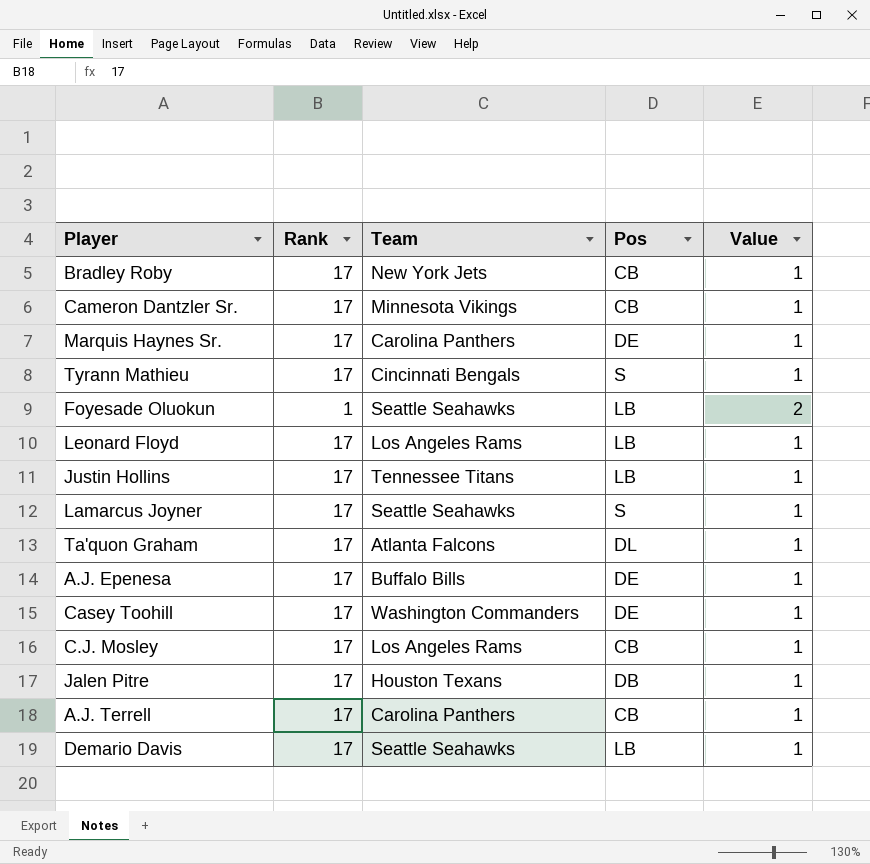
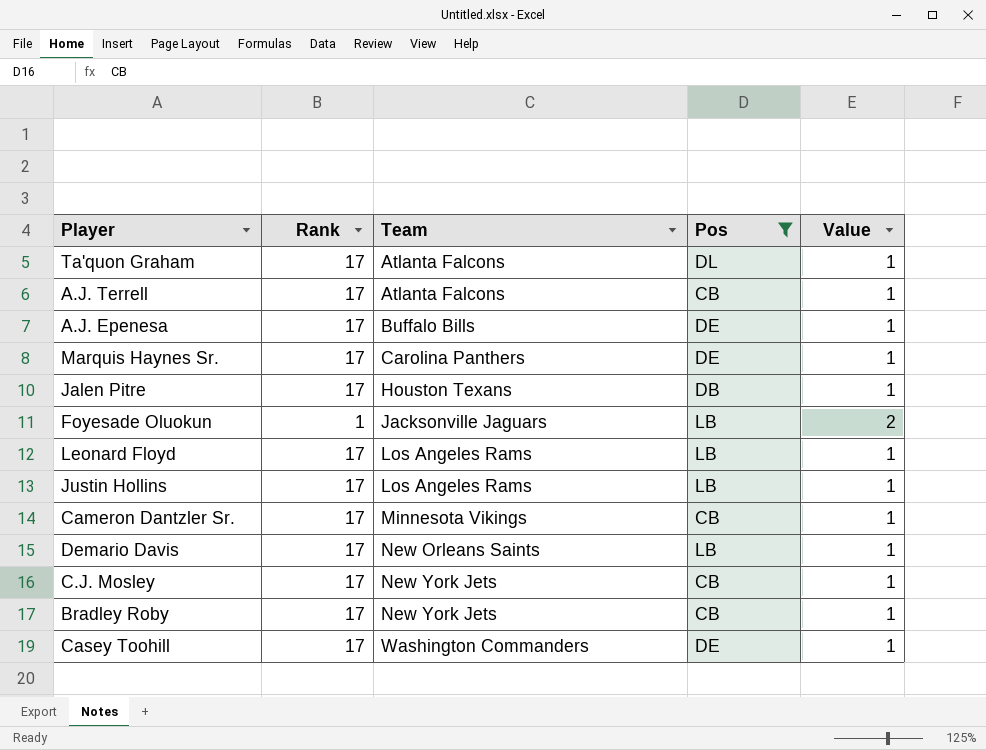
filter: none -> Pos != S
row order: none -> Team ascending
A.J. Terrell | Team: Carolina Panthers -> Atlanta Falcons
Foyesade Oluokun | Team: Seattle Seahawks -> Jacksonville Jaguars
Justin Hollins | Team: Tennessee Titans -> Los Angeles Rams
Demario Davis | Team: Seattle Seahawks -> New Orleans Saints
C.J. Mosley | Team: Los Angeles Rams -> New York Jets

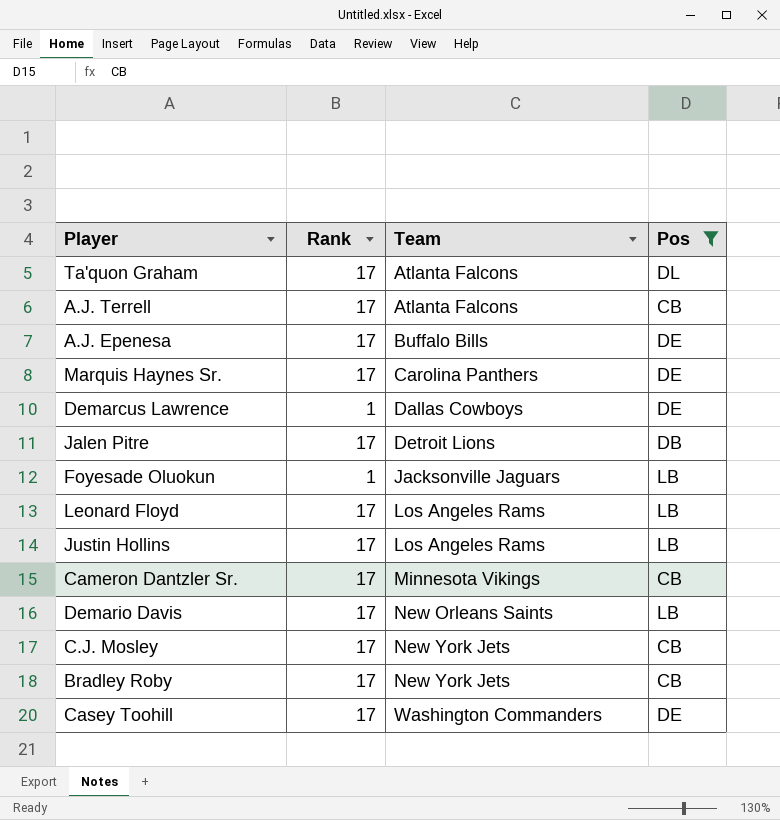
column Value | position: 5 -> none
row Demarcus Lawrence: none -> 1 | Dallas Cowboys | DE
Jalen Pitre | Team: Houston Texans -> Detroit Lions

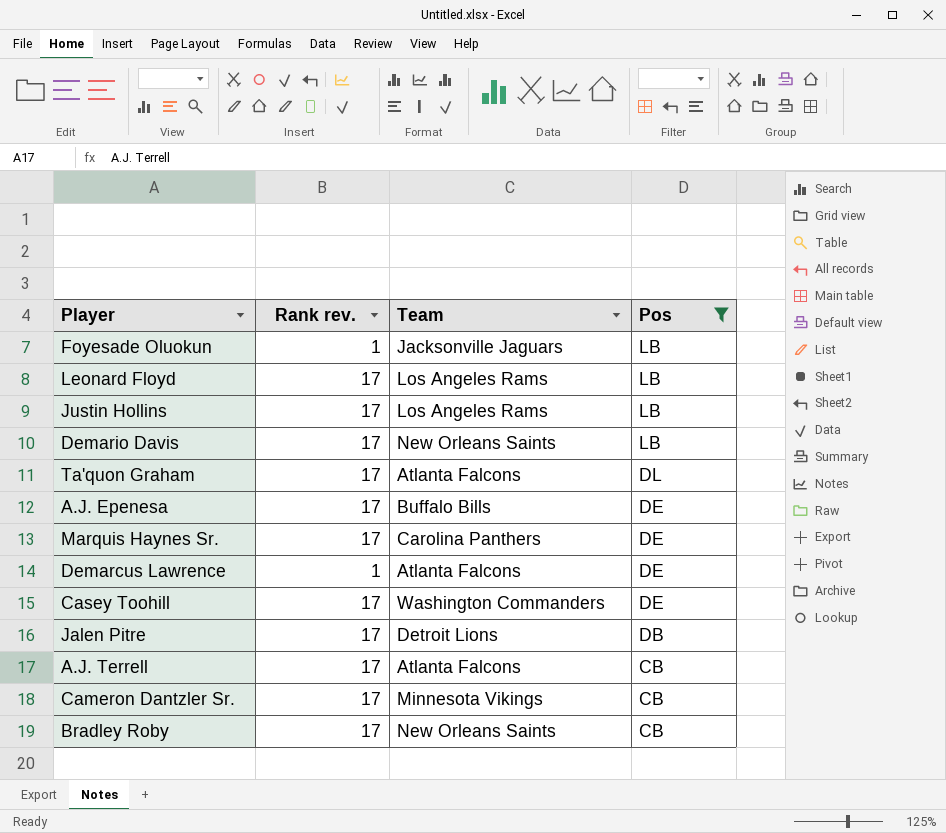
row order: Team ascending -> Pos descending
column name: Rank -> Rank rev.
row C.J. Mosley: 17 | New York Jets | CB -> none
Demarcus Lawrence | Team: Dallas Cowboys -> Atlanta Falcons
Bradley Roby | Team: New York Jets -> New Orleans Saints

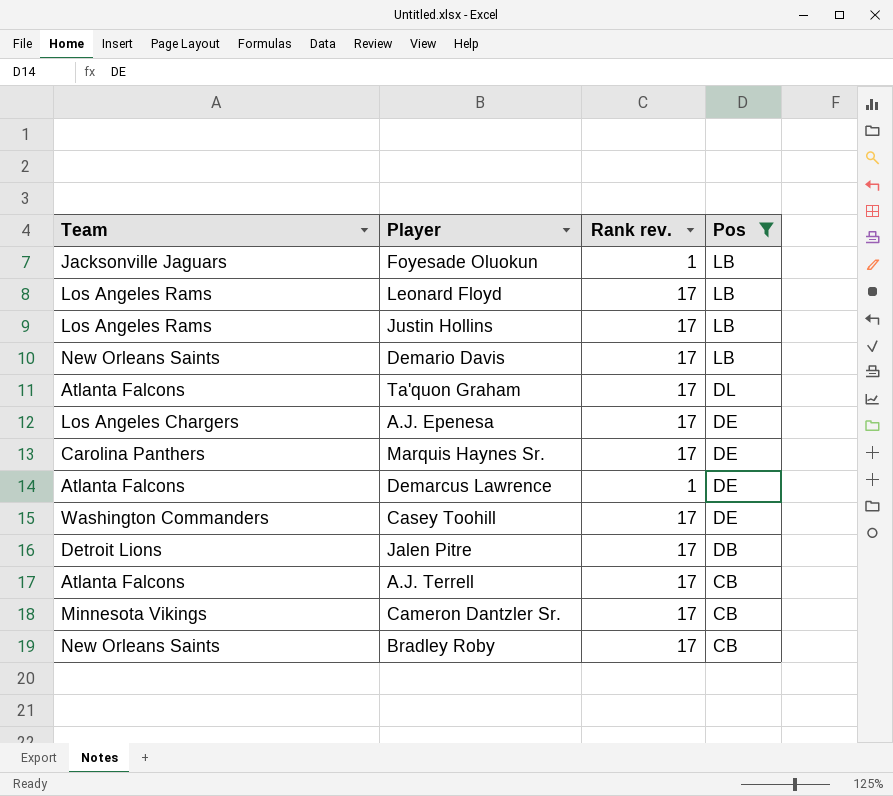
column Team | position: 3 -> 1
A.J. Epenesa | Team: Buffalo Bills -> Los Angeles Chargers

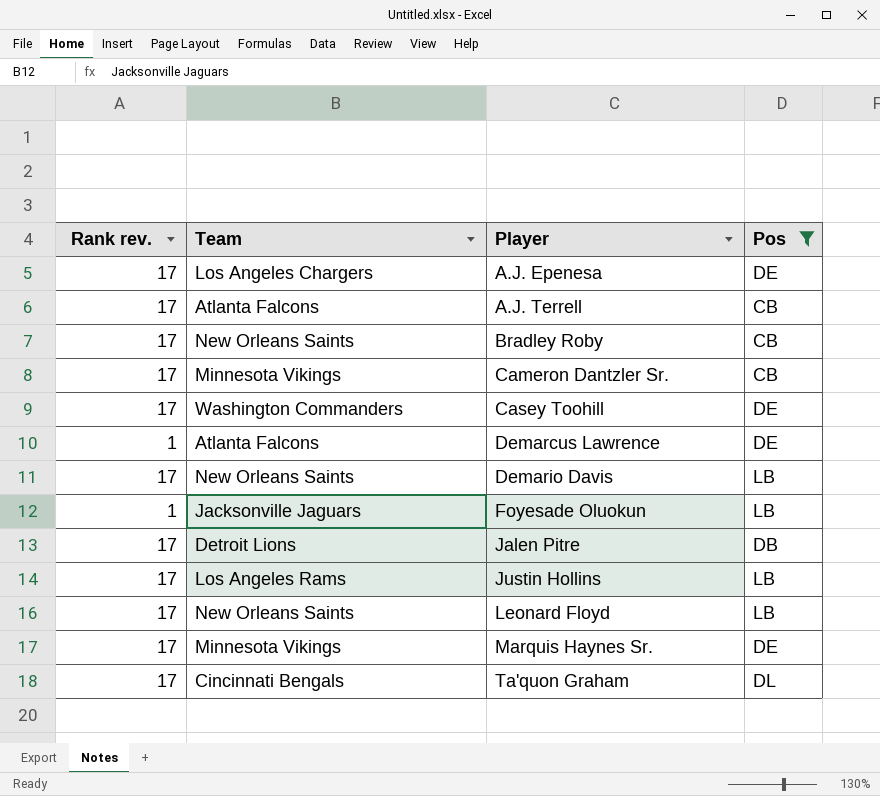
row order: Pos descending -> Player ascending
column Rank rev. | position: 3 -> 1
Leonard Floyd | Team: Los Angeles Rams -> New Orleans Saints
Marquis Haynes Sr. | Team: Carolina Panthers -> Minnesota Vikings
Ta'quon Graham | Team: Atlanta Falcons -> Cincinnati Bengals

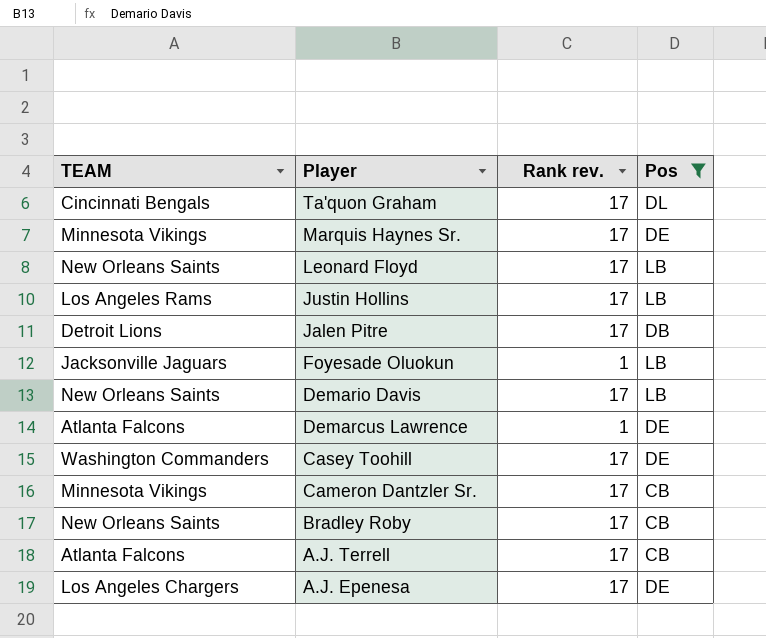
row order: Player ascending -> Player descending
column name: Team -> TEAM
column Rank rev. | position: 1 -> 3

